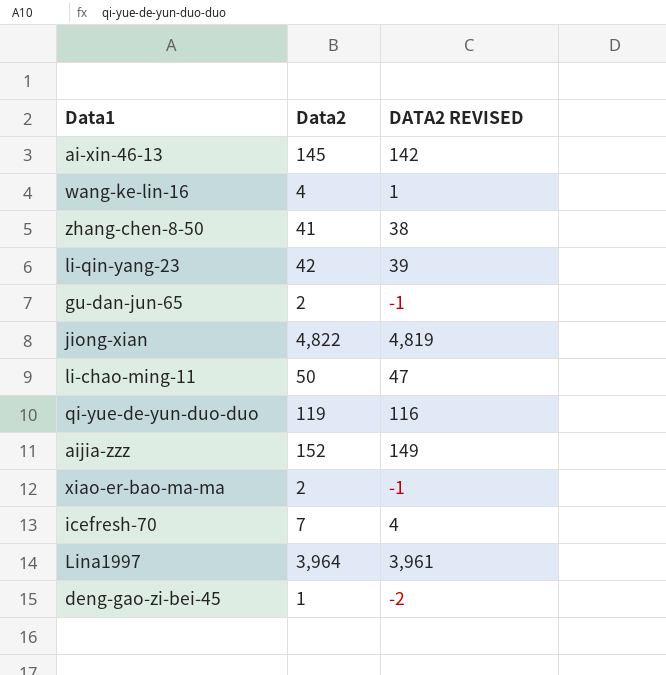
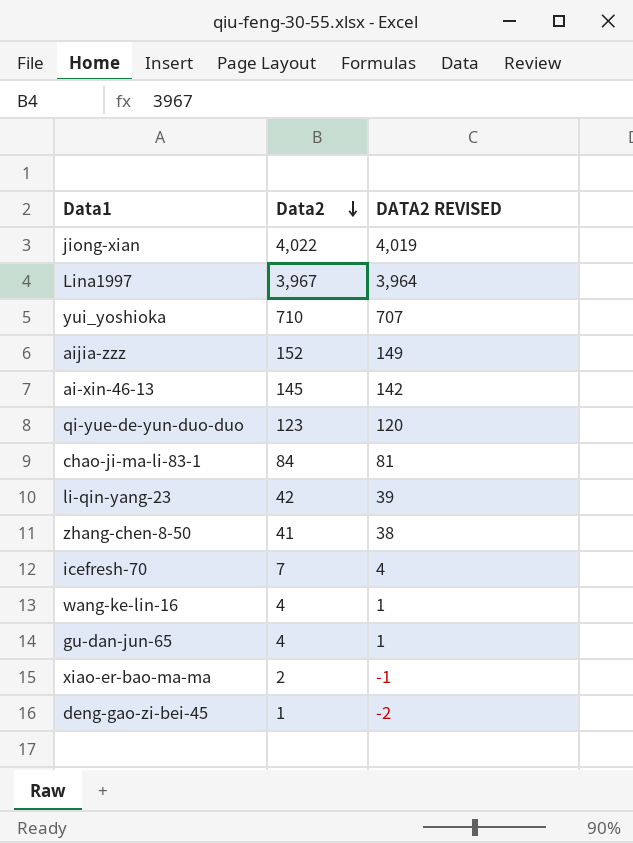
row order: none -> Data2 descending
row li-chao-ming-11: 50 | 47 -> none
jiong-xian | Data2: 4,822 -> 4,022
jiong-xian | DATA2 REVISED: 4,819 -> 4,019
Lina1997 | Data2: 3,964 -> 3,967
Lina1997 | DATA2 REVISED: 3,961 -> 3,964
row yui_yoshioka: none -> 710 | 707
qi-yue-de-yun-duo-duo | Data2: 119 -> 123
qi-yue-de-yun-duo-duo | DATA2 REVISED: 116 -> 120
row chao-ji-ma-li-83-1: none -> 84 | 81
gu-dan-jun-65 | Data2: 2 -> 4
gu-dan-jun-65 | DATA2 REVISED: -1 -> 1

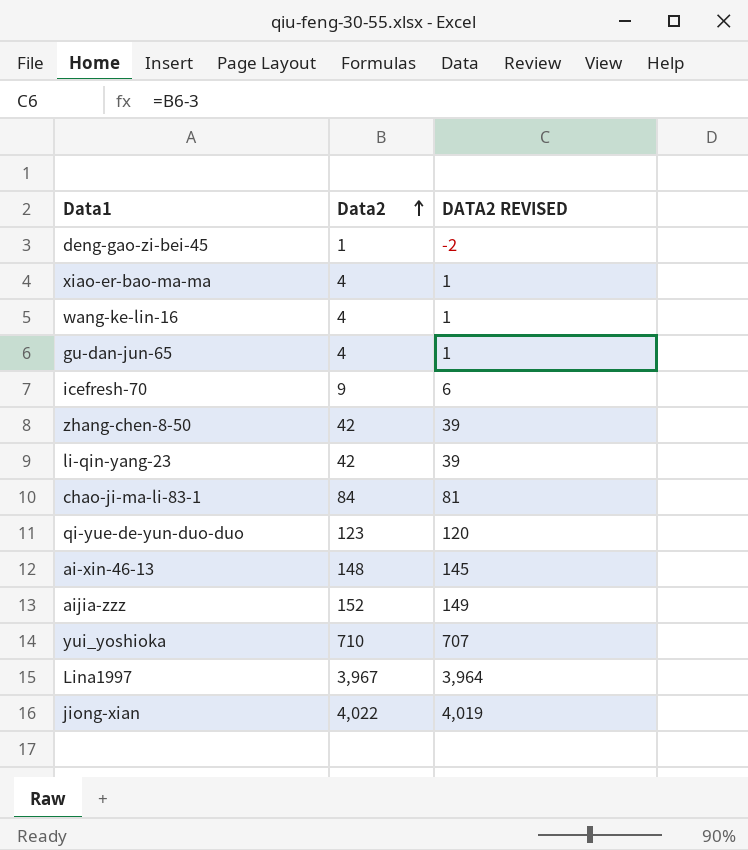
row order: Data2 descending -> Data2 ascending
xiao-er-bao-ma-ma | Data2: 2 -> 4
xiao-er-bao-ma-ma | DATA2 REVISED: -1 -> 1
icefresh-70 | Data2: 7 -> 9
icefresh-70 | DATA2 REVISED: 4 -> 6
zhang-chen-8-50 | Data2: 41 -> 42
zhang-chen-8-50 | DATA2 REVISED: 38 -> 39
ai-xin-46-13 | Data2: 145 -> 148
ai-xin-46-13 | DATA2 REVISED: 142 -> 145

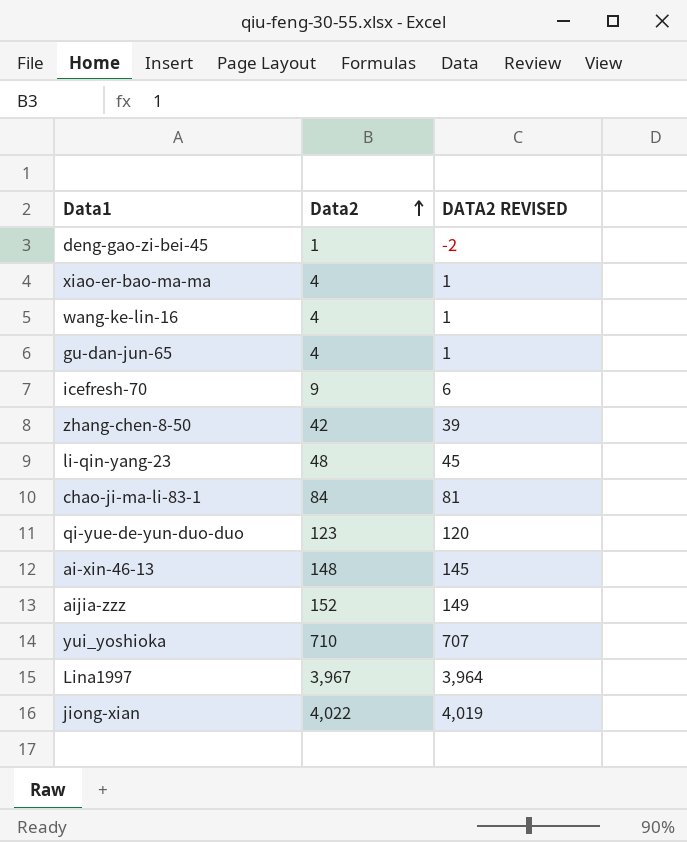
li-qin-yang-23 | Data2: 42 -> 48
li-qin-yang-23 | DATA2 REVISED: 39 -> 45

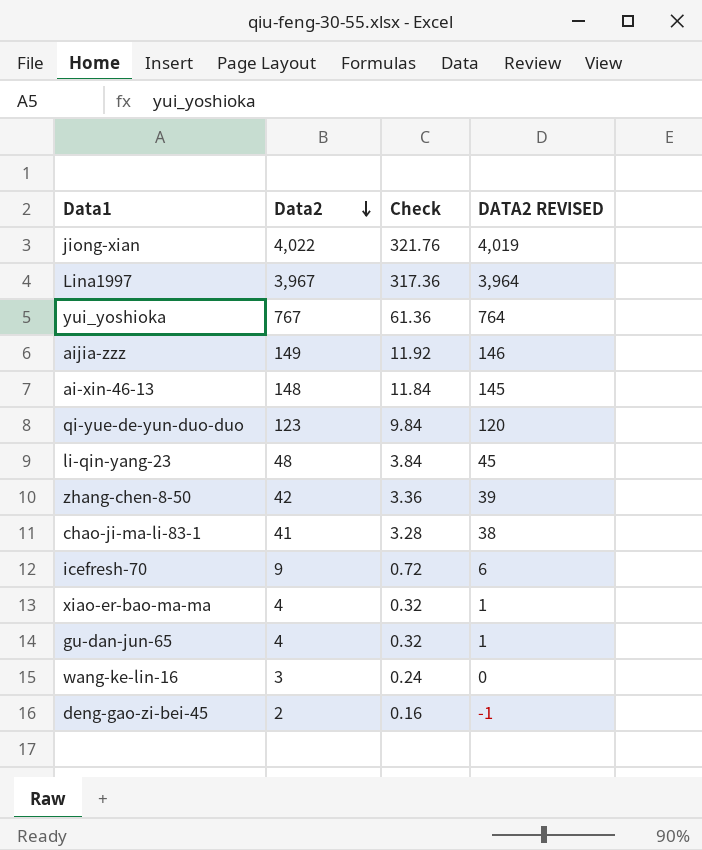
row order: Data2 ascending -> Data2 descending
column Check | formula: none -> [Data2] * 0.08
yui_yoshioka | Data2: 710 -> 767
yui_yoshioka | DATA2 REVISED: 707 -> 764
aijia-zzz | Data2: 152 -> 149
aijia-zzz | DATA2 REVISED: 149 -> 146
chao-ji-ma-li-83-1 | Data2: 84 -> 41
chao-ji-ma-li-83-1 | DATA2 REVISED: 81 -> 38
wang-ke-lin-16 | Data2: 4 -> 3
wang-ke-lin-16 | DATA2 REVISED: 1 -> 0
deng-gao-zi-bei-45 | Data2: 1 -> 2
deng-gao-zi-bei-45 | DATA2 REVISED: -2 -> -1

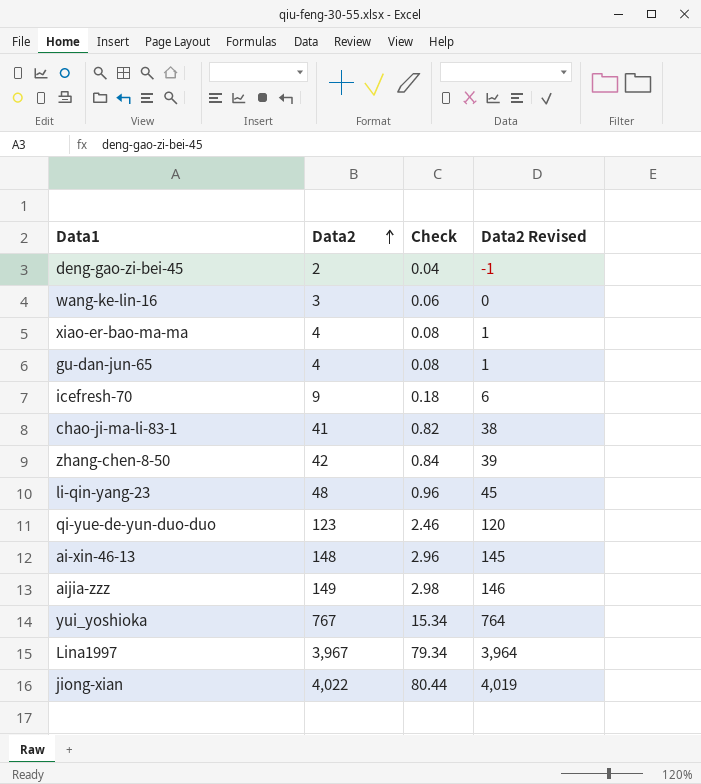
row order: Data2 descending -> Data2 ascending
column Check | formula: [Data2] * 0.08 -> [Data2] * 0.02
column name: DATA2 REVISED -> Data2 Revised

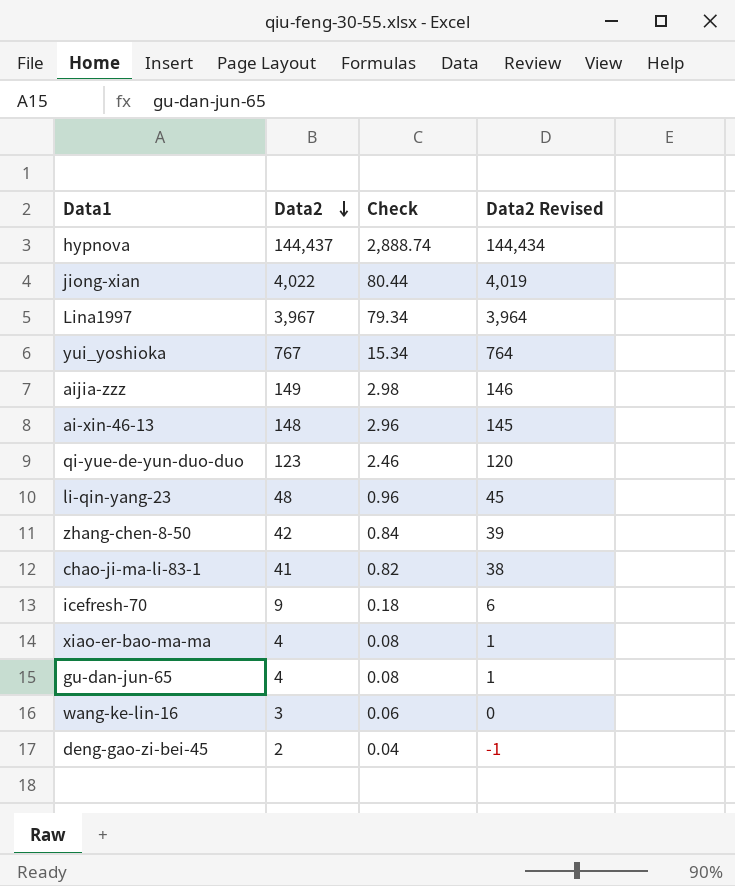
row order: Data2 ascending -> Data2 descending
row hypnova: none -> 144,437 | 2,888.74 | 144,434

